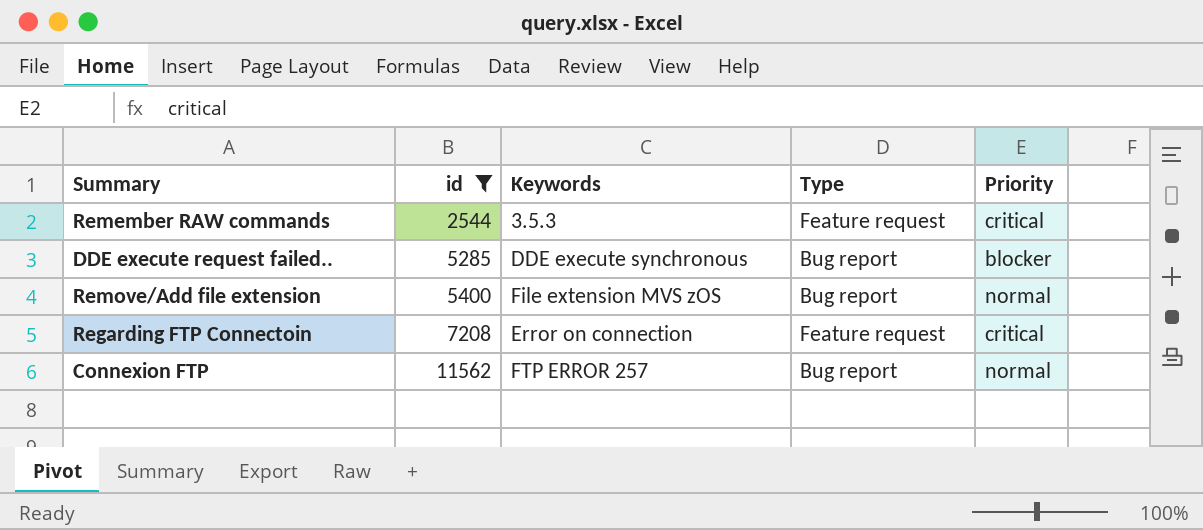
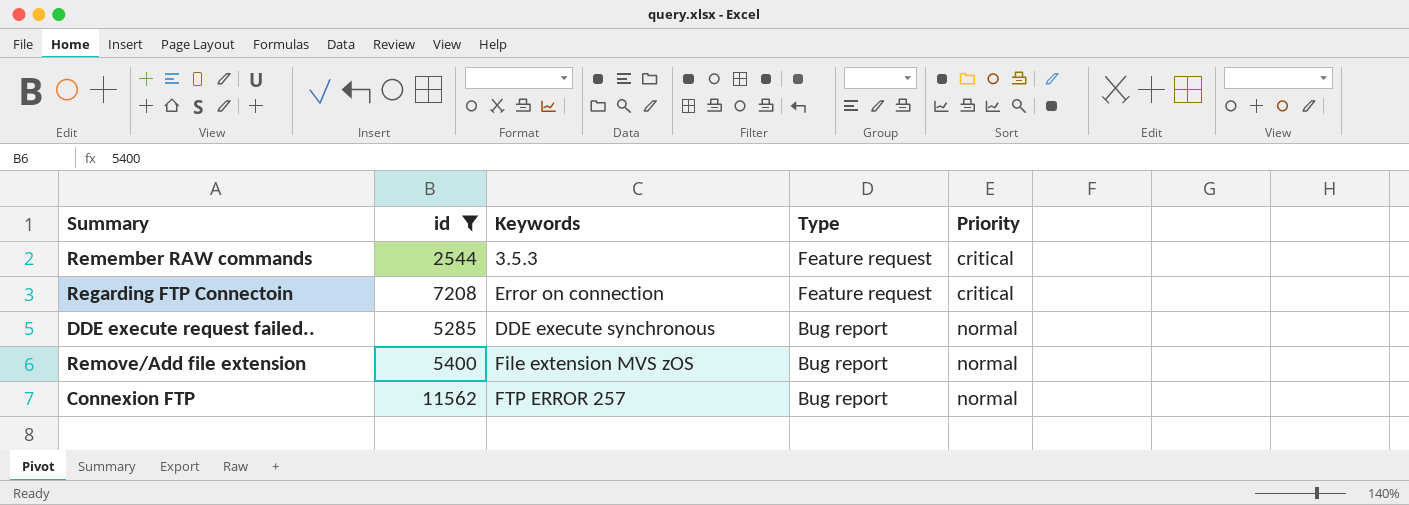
row order: id ascending -> Type descending
DDE execute request failed.. | Priority: blocker -> normal

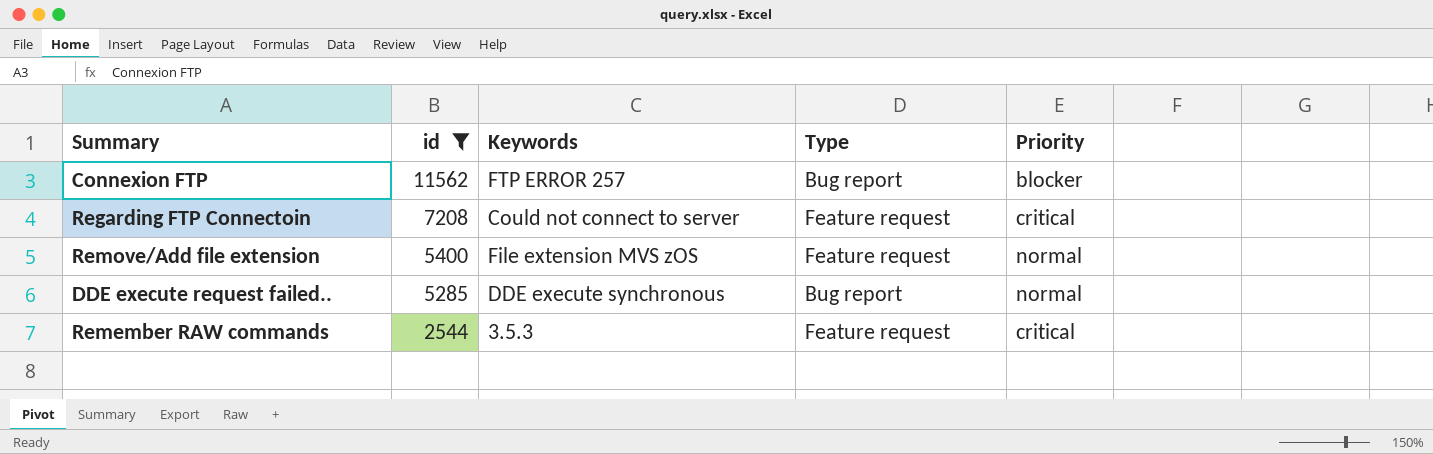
row order: Type descending -> id descending
Connexion FTP | Priority: normal -> blocker
Regarding FTP Connectoin | Keywords: Error on connection -> Could not connect to server
Remove/Add file extension | Type: Bug report -> Feature request

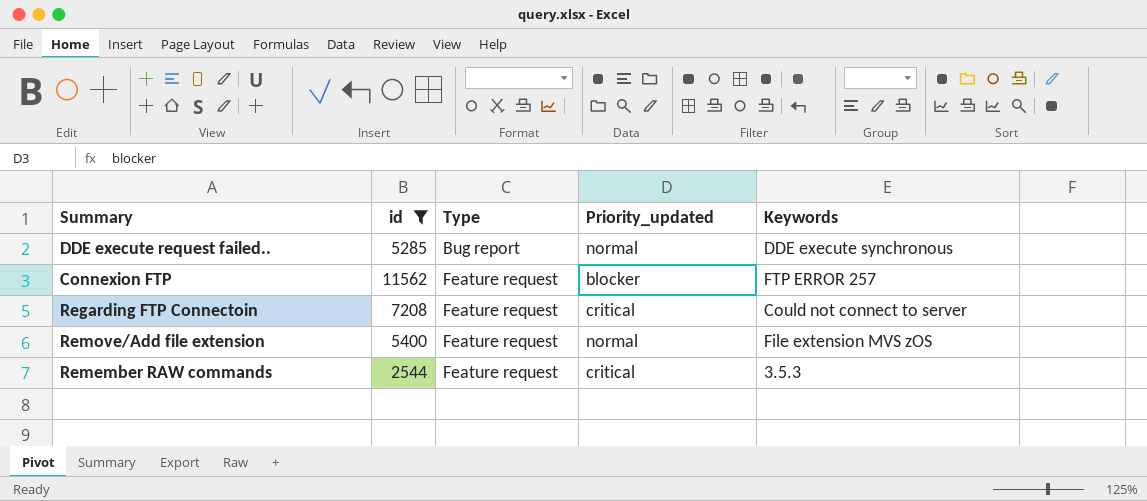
row order: id descending -> Type ascending
column name: Priority -> Priority_updated
column Keywords | position: 3 -> 5
Connexion FTP | Type: Bug report -> Feature request

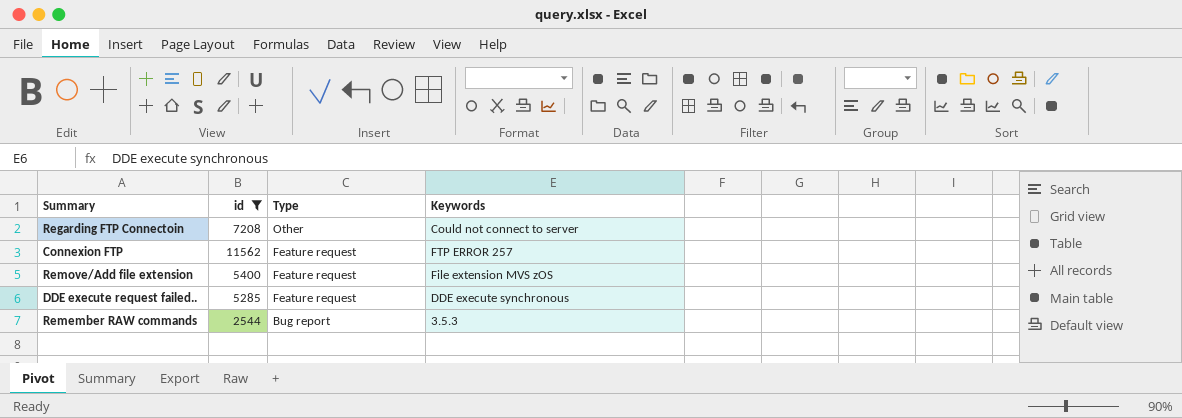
row order: Type ascending -> Type descending
column Priority_updated | position: 4 -> none
Regarding FTP Connectoin | Type: Feature request -> Other
DDE execute request failed.. | Type: Bug report -> Feature request
Remember RAW commands | Type: Feature request -> Bug report

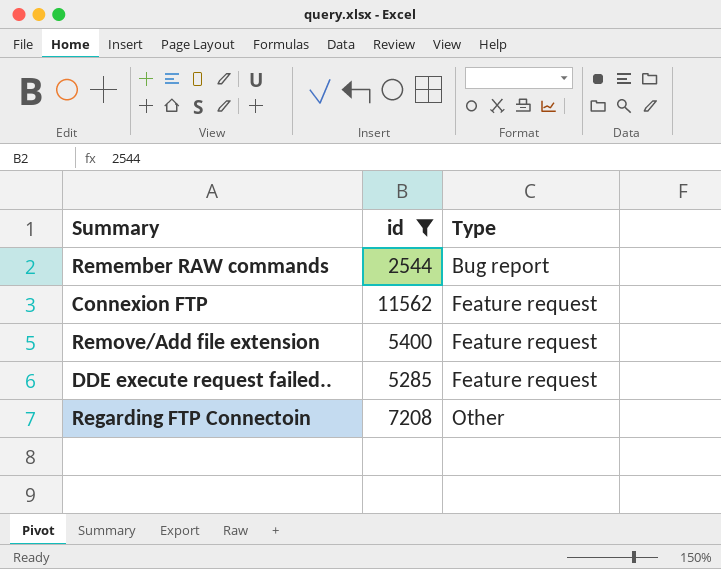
row order: Type descending -> Type ascending
column Keywords | position: 4 -> none

